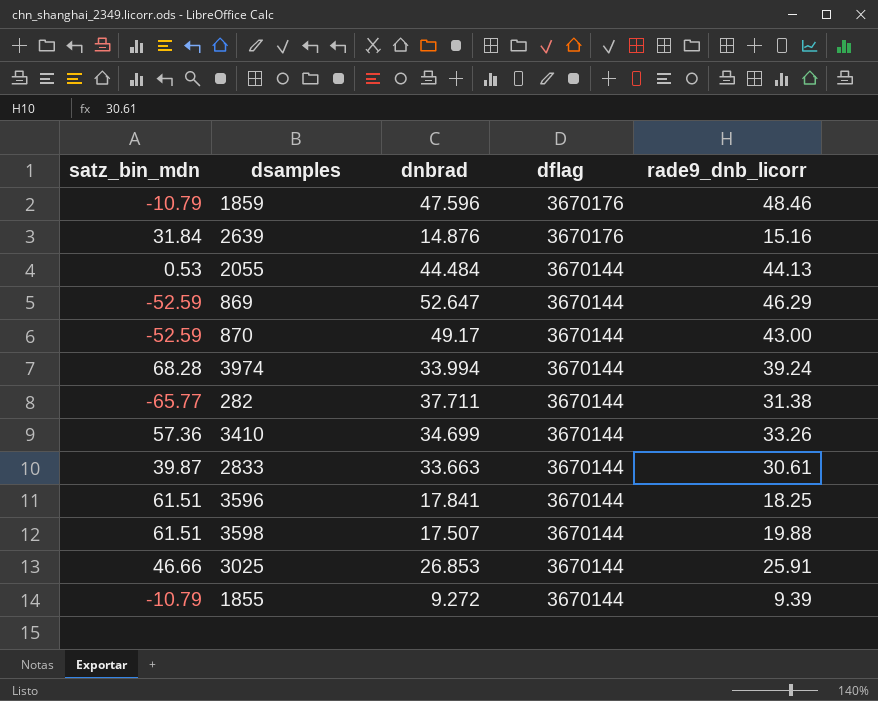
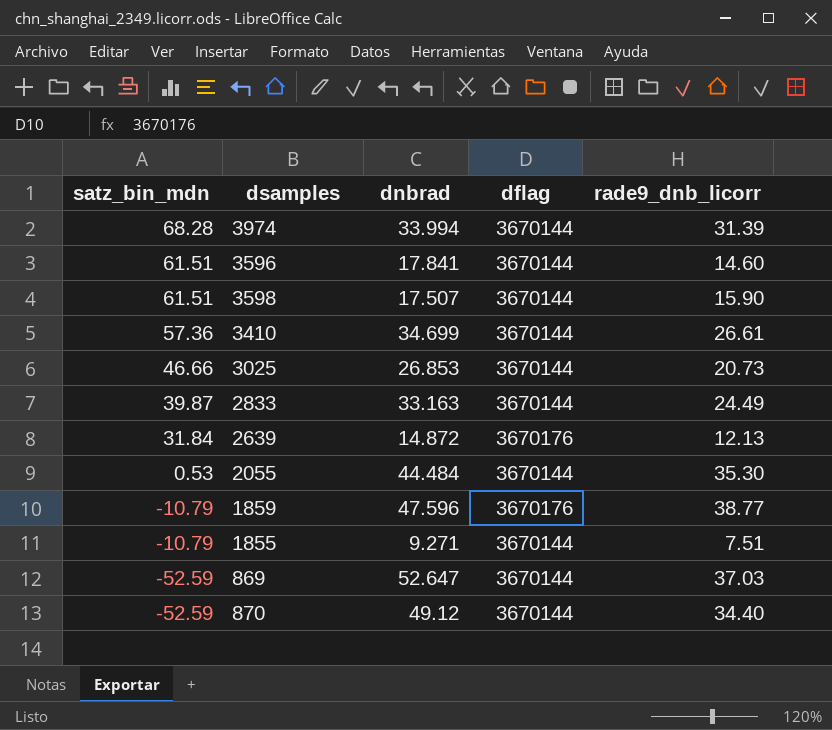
row order: dflag descending -> satz_bin_mdn descending
row 282: -65.77 | 37.711 | 3670144 | 31.38 -> none
3974 | rade9_dnb_licorr: 39.24 -> 31.39
3596 | rade9_dnb_licorr: 18.25 -> 14.60
3598 | rade9_dnb_licorr: 19.88 -> 15.90
3410 | rade9_dnb_licorr: 33.26 -> 26.61
3025 | rade9_dnb_licorr: 25.91 -> 20.73
2833 | dnbrad: 33.663 -> 33.163
2833 | rade9_dnb_licorr: 30.61 -> 24.49
2639 | dnbrad: 14.876 -> 14.872
2639 | rade9_dnb_licorr: 15.16 -> 12.13
2055 | rade9_dnb_licorr: 44.13 -> 35.30
1859 | rade9_dnb_licorr: 48.46 -> 38.77
1855 | dnbrad: 9.272 -> 9.271
1855 | rade9_dnb_licorr: 9.39 -> 7.51
869 | rade9_dnb_licorr: 46.29 -> 37.03
870 | dnbrad: 49.17 -> 49.12
870 | rade9_dnb_licorr: 43.00 -> 34.40

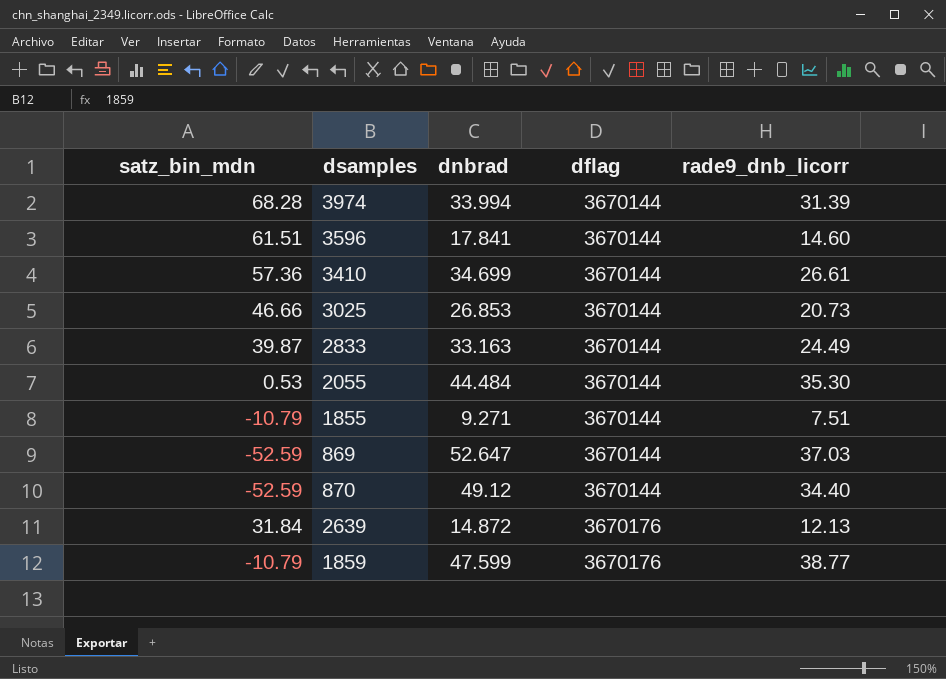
row order: satz_bin_mdn descending -> dflag ascending
row 3598: 61.51 | 17.507 | 3670144 | 15.90 -> none
1859 | dnbrad: 47.596 -> 47.599

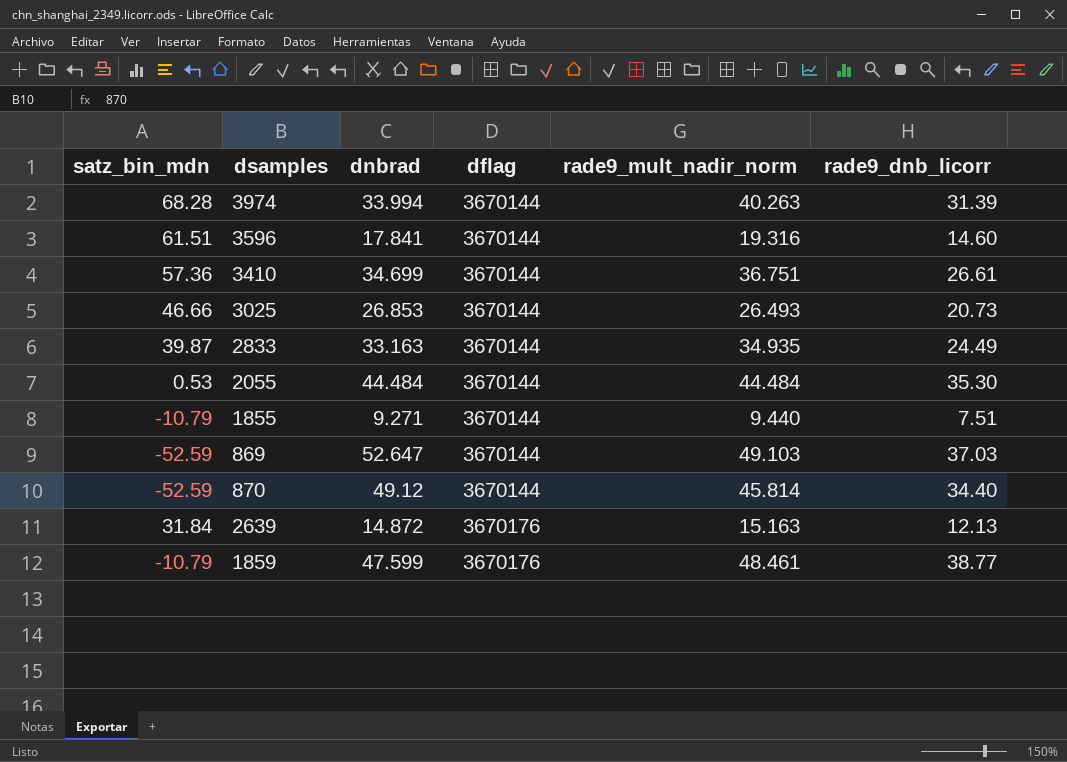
column rade9_mult_nadir_norm | position: none -> 5

